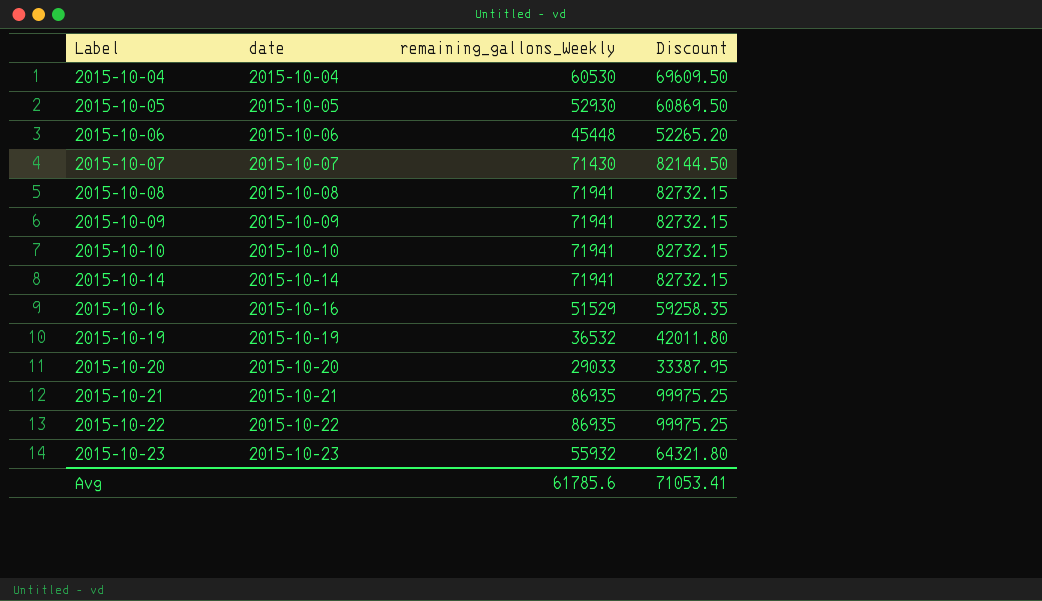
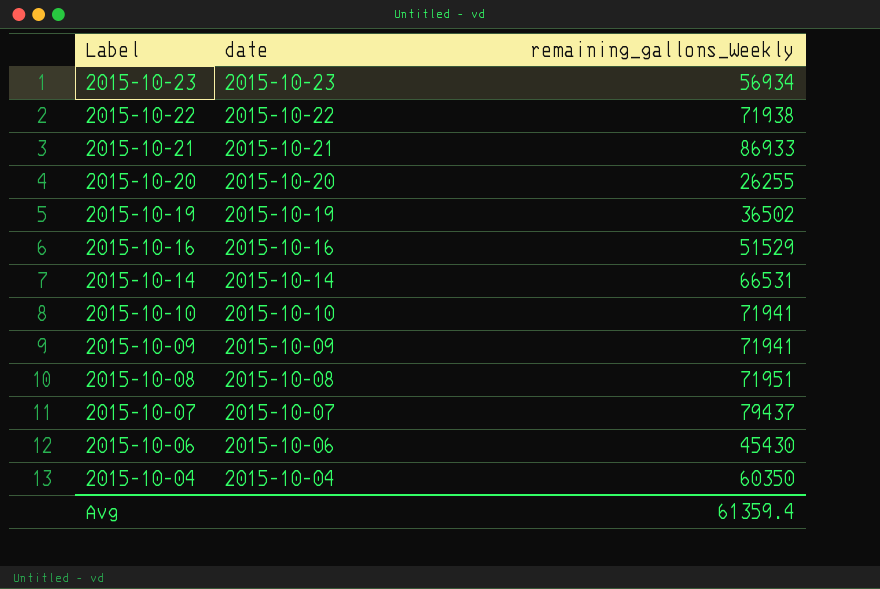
row order: Label ascending -> Label descending
column Discount | formula: [remaining_gallons_Weekly] * 1.15 -> none
row 2015-10-05: 2015-10-05 | 52930 | 60869.50 -> none
2015-10-23 | remaining_gallons_Weekly: 55932 -> 56934
2015-10-22 | remaining_gallons_Weekly: 86935 -> 71938
2015-10-21 | remaining_gallons_Weekly: 86935 -> 86933
2015-10-20 | remaining_gallons_Weekly: 29033 -> 26255
2015-10-19 | remaining_gallons_Weekly: 36532 -> 36502
2015-10-14 | remaining_gallons_Weekly: 71941 -> 66531
2015-10-08 | remaining_gallons_Weekly: 71941 -> 71951
2015-10-07 | remaining_gallons_Weekly: 71430 -> 79437
2015-10-06 | remaining_gallons_Weekly: 45448 -> 45430
2015-10-04 | remaining_gallons_Weekly: 60530 -> 60350
Avg | remaining_gallons_Weekly: 61785.6 -> 61359.4

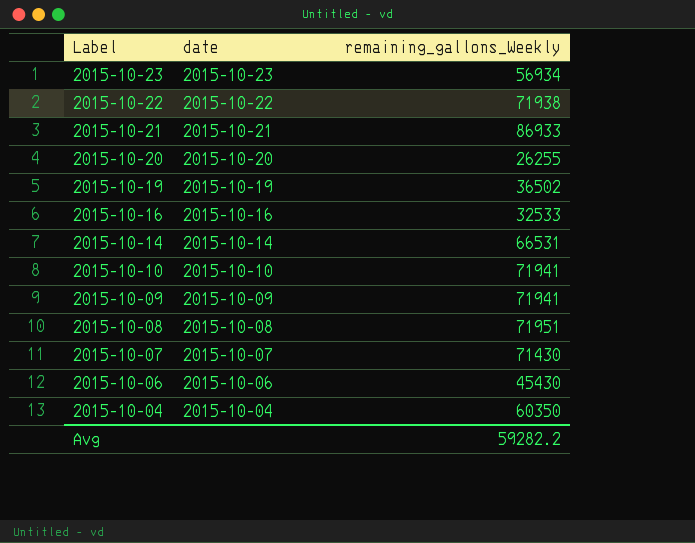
2015-10-16 | remaining_gallons_Weekly: 51529 -> 32533
2015-10-07 | remaining_gallons_Weekly: 79437 -> 71430
Avg | remaining_gallons_Weekly: 61359.4 -> 59282.2

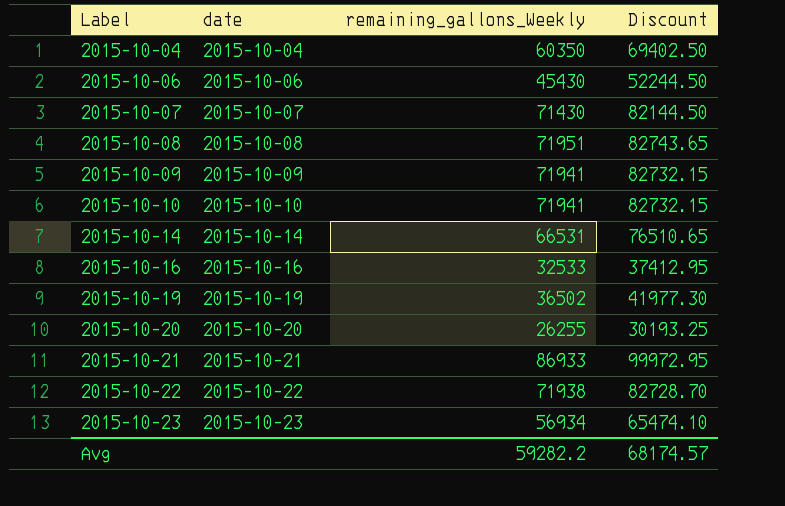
row order: Label descending -> Label ascending
column Discount | formula: none -> [remaining_gallons_Weekly] * 1.15

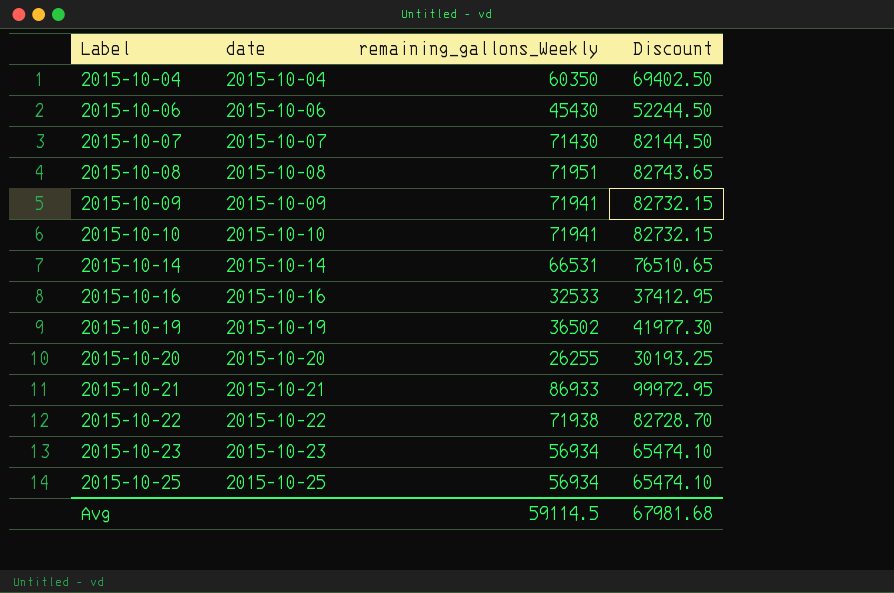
row 2015-10-25: none -> 2015-10-25 | 56934 | 65474.10
Avg | remaining_gallons_Weekly: 59282.2 -> 59114.5
Avg | Discount: 68174.57 -> 67981.68

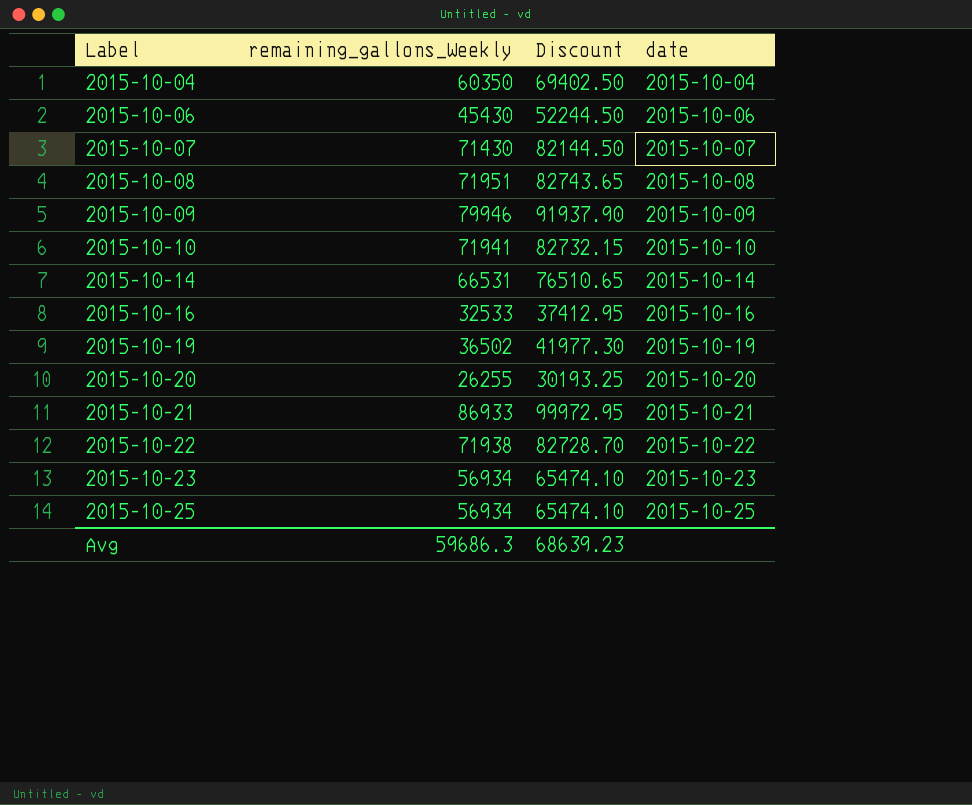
column date | position: 2 -> 4
2015-10-09 | remaining_gallons_Weekly: 71941 -> 79946
2015-10-09 | Discount: 82732.15 -> 91937.90
Avg | remaining_gallons_Weekly: 59114.5 -> 59686.3
Avg | Discount: 67981.68 -> 68639.23

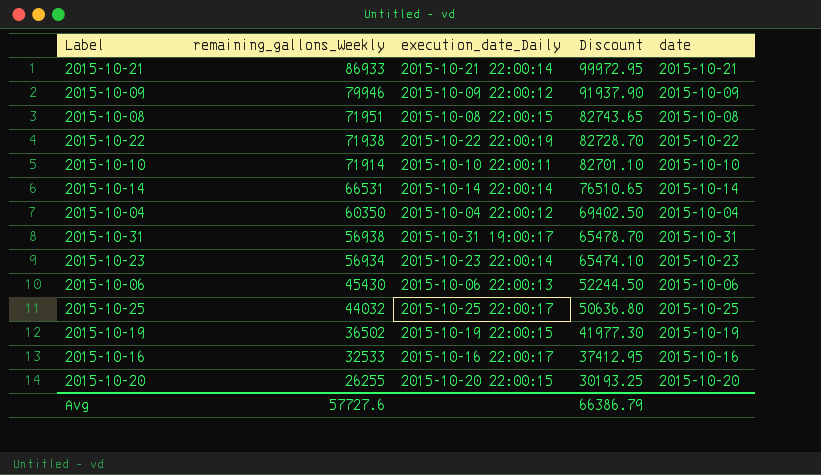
row order: Label ascending -> remaining_gallons_Weekly descending
column execution_date_Daily | position: none -> 3
row 2015-10-07: 71430 | 82144.50 | 2015-10-07 -> none
2015-10-10 | remaining_gallons_Weekly: 71941 -> 71914
2015-10-10 | Discount: 82732.15 -> 82701.10
row 2015-10-31: none -> 56938 | 2015-10-31 19:00:17 | 65478.70 | 2015-10-31
2015-10-25 | remaining_gallons_Weekly: 56934 -> 44032
2015-10-25 | Discount: 65474.10 -> 50636.80
Avg | remaining_gallons_Weekly: 59686.3 -> 57727.6
Avg | Discount: 68639.23 -> 66386.79

